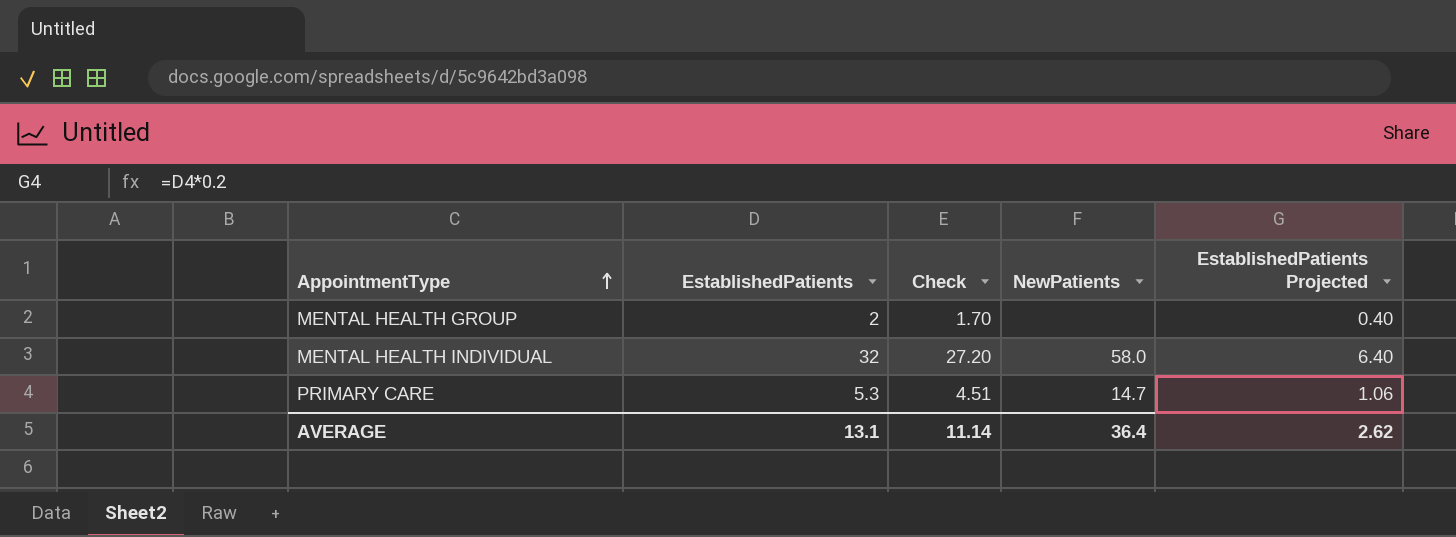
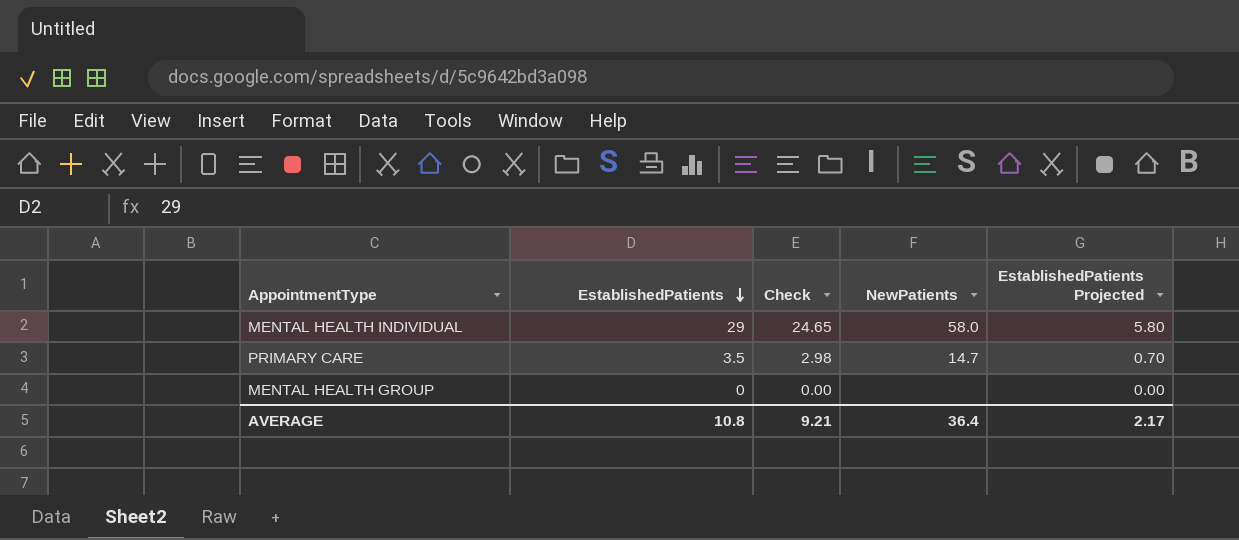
row order: AppointmentType ascending -> EstablishedPatients descending
MENTAL HEALTH INDIVIDUAL | EstablishedPatients: 32 -> 29
MENTAL HEALTH INDIVIDUAL | Check: 27.20 -> 24.65
MENTAL HEALTH INDIVIDUAL | EstablishedPatients Projected: 6.40 -> 5.80
PRIMARY CARE | EstablishedPatients: 5.3 -> 3.5
PRIMARY CARE | Check: 4.51 -> 2.98
PRIMARY CARE | EstablishedPatients Projected: 1.06 -> 0.70
MENTAL HEALTH GROUP | EstablishedPatients: 2 -> 0
MENTAL HEALTH GROUP | Check: 1.70 -> 0.00
MENTAL HEALTH GROUP | EstablishedPatients Projected: 0.40 -> 0.00
AVERAGE | EstablishedPatients: 13.1 -> 10.8
AVERAGE | Check: 11.14 -> 9.21
AVERAGE | EstablishedPatients Projected: 2.62 -> 2.17

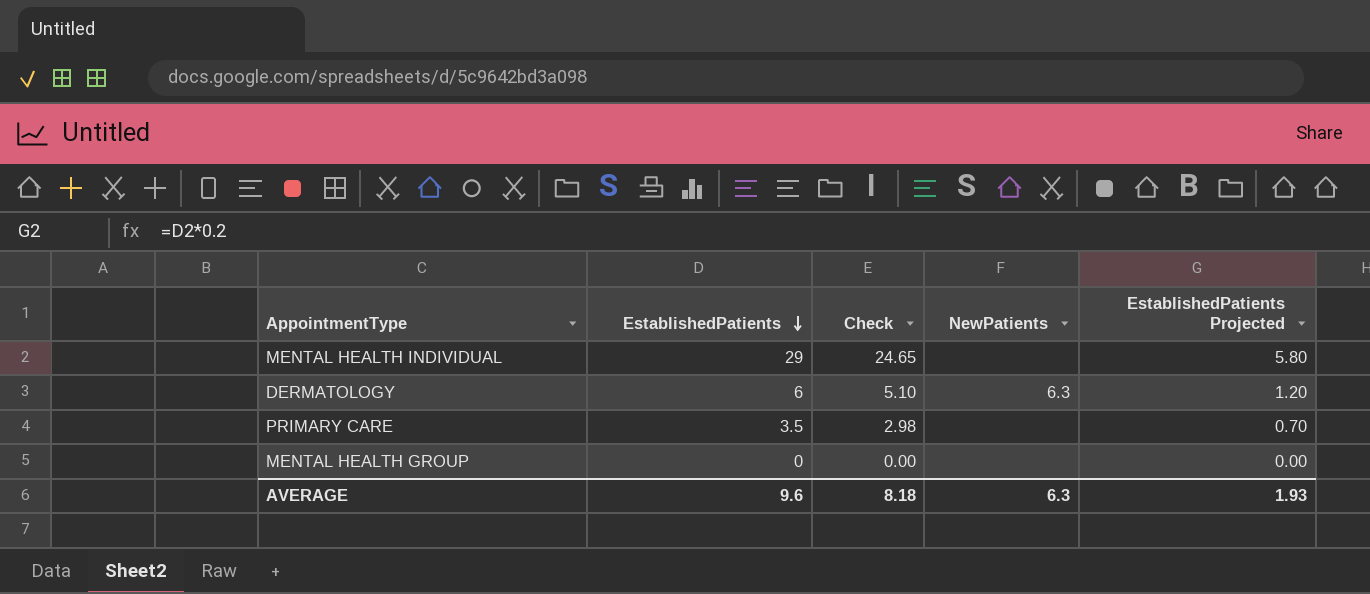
MENTAL HEALTH INDIVIDUAL | NewPatients: 58.0 -> none
row DERMATOLOGY: none -> 6 | 5.10 | 6.3 | 1.20
PRIMARY CARE | NewPatients: 14.7 -> none
AVERAGE | EstablishedPatients: 10.8 -> 9.6
AVERAGE | Check: 9.21 -> 8.18
AVERAGE | NewPatients: 36.4 -> 6.3
AVERAGE | EstablishedPatients Projected: 2.17 -> 1.93

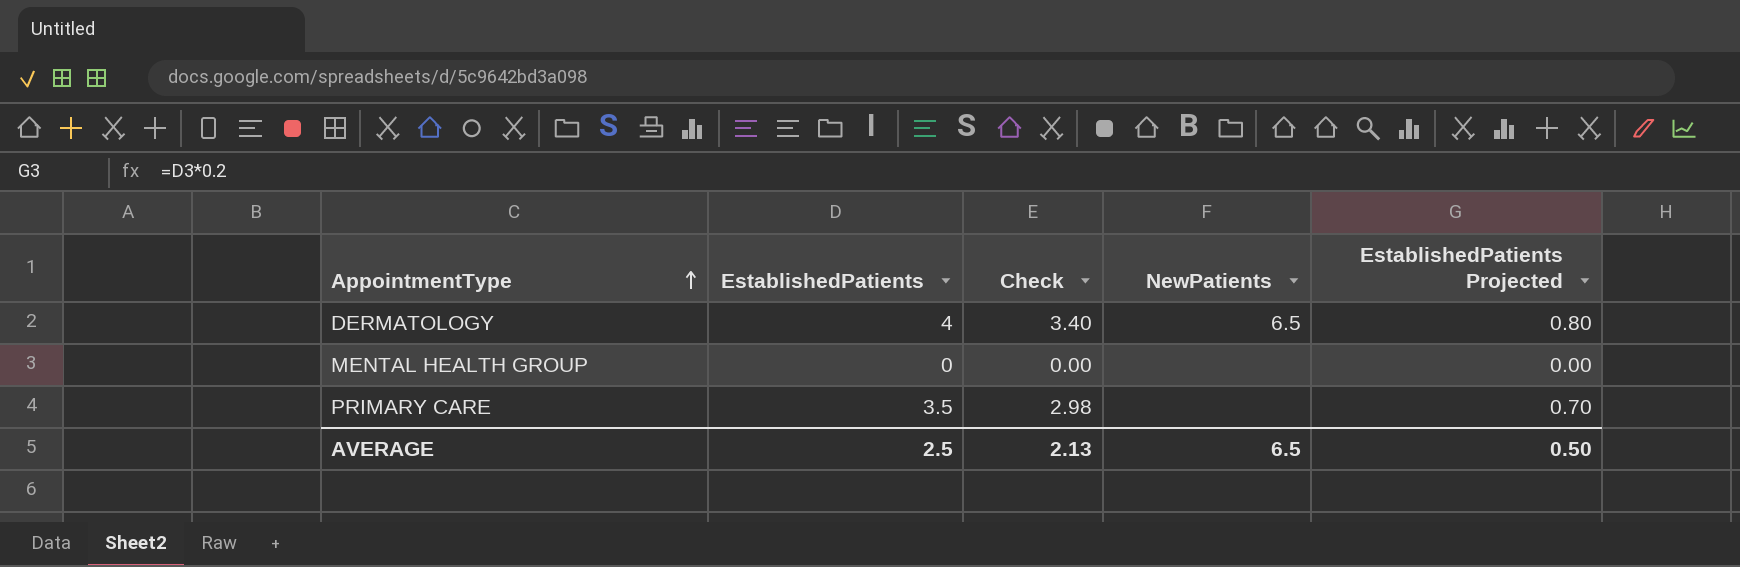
row order: EstablishedPatients descending -> AppointmentType ascending
row MENTAL HEALTH INDIVIDUAL: 29 | 24.65 | none | 5.80 -> none
DERMATOLOGY | EstablishedPatients: 6 -> 4
DERMATOLOGY | Check: 5.10 -> 3.40
DERMATOLOGY | NewPatients: 6.3 -> 6.5
DERMATOLOGY | EstablishedPatients Projected: 1.20 -> 0.80
AVERAGE | EstablishedPatients: 9.6 -> 2.5
AVERAGE | Check: 8.18 -> 2.13
AVERAGE | NewPatients: 6.3 -> 6.5
AVERAGE | EstablishedPatients Projected: 1.93 -> 0.50

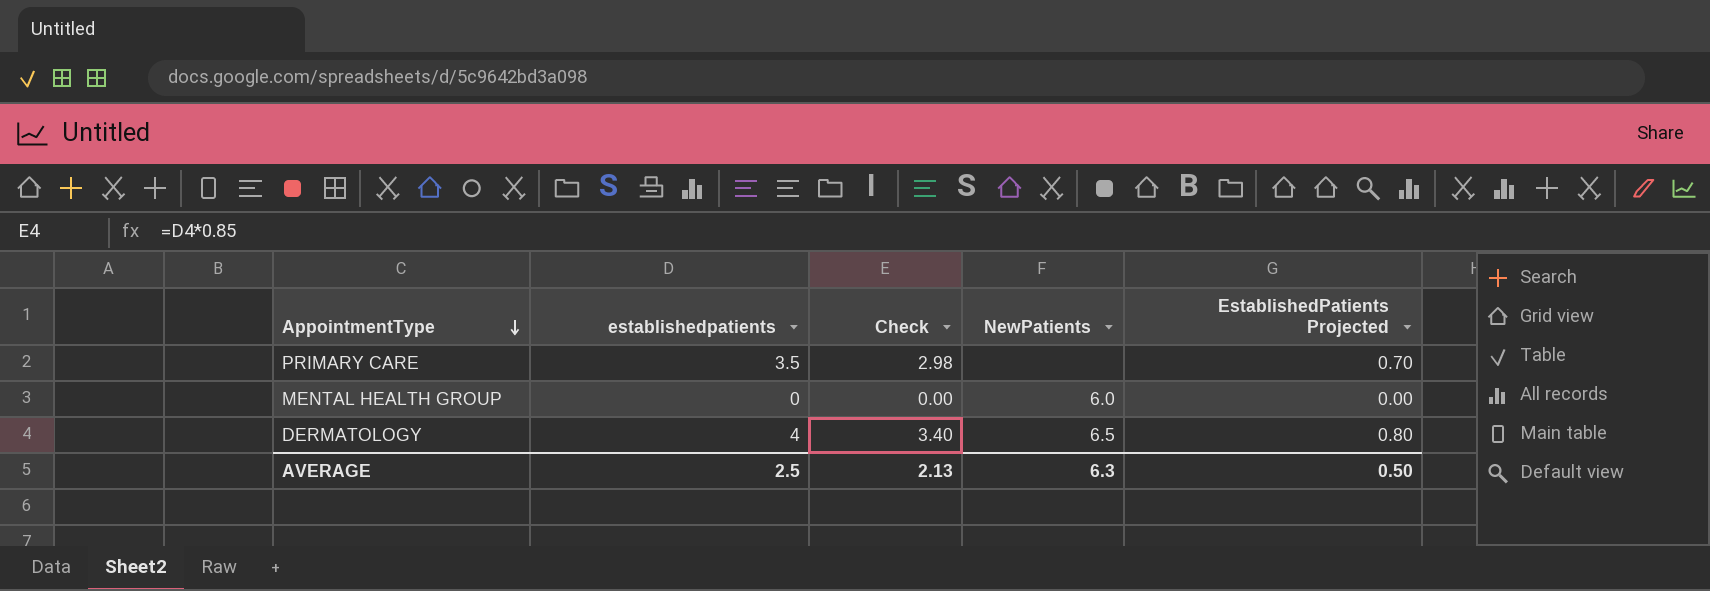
row order: AppointmentType ascending -> AppointmentType descending
column name: EstablishedPatients -> establishedpatients
MENTAL HEALTH GROUP | NewPatients: none -> 6.0
AVERAGE | NewPatients: 6.5 -> 6.3

